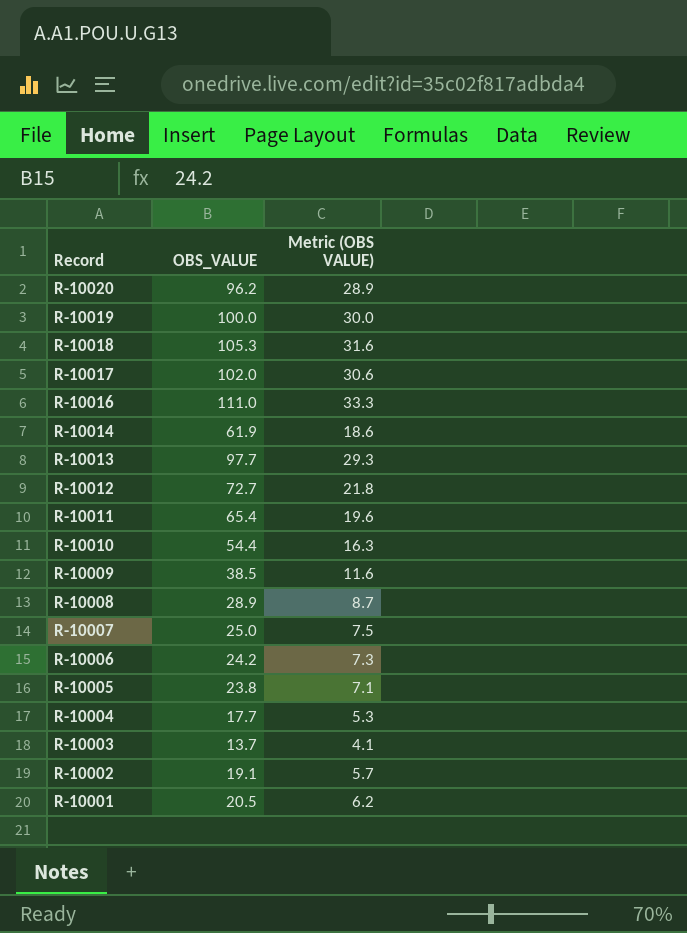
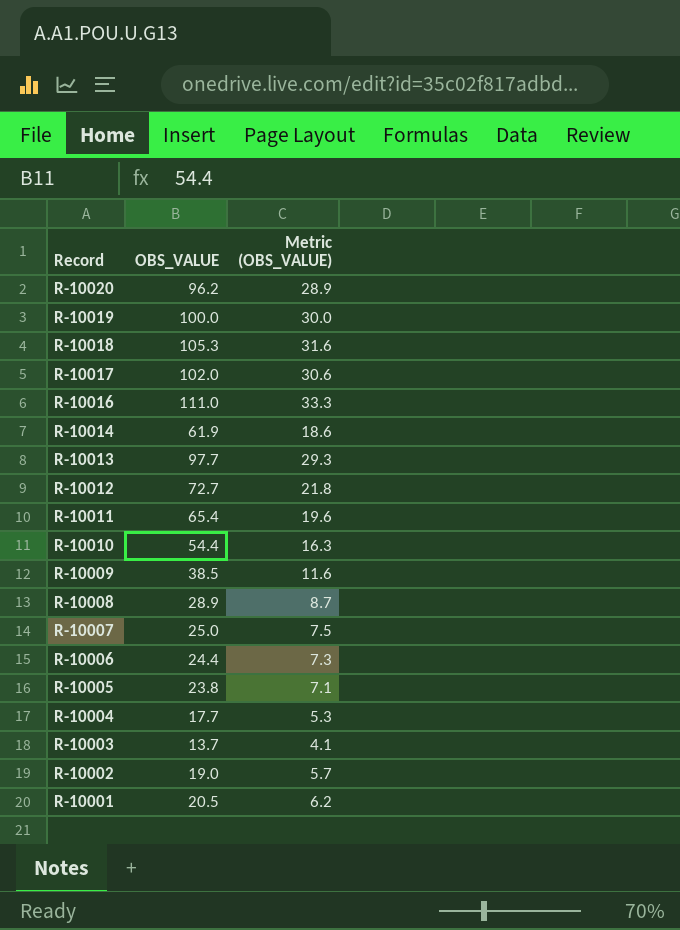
column name: Metric (OBS VALUE) -> Metric (OBS_VALUE)
R-10006 | OBS_VALUE: 24.2 -> 24.4
R-10002 | OBS_VALUE: 19.1 -> 19.0

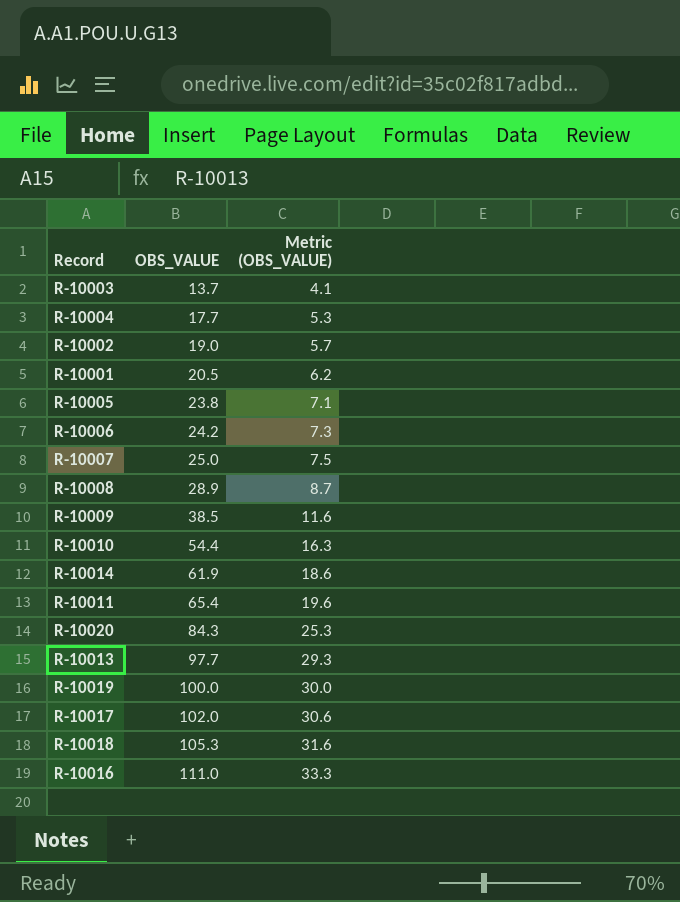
row order: Record descending -> OBS_VALUE ascending
row R-10012: 72.7 | 21.8 -> none
R-10006 | OBS_VALUE: 24.4 -> 24.2
R-10020 | OBS_VALUE: 96.2 -> 84.3
R-10020 | Metric (OBS_VALUE): 28.9 -> 25.3

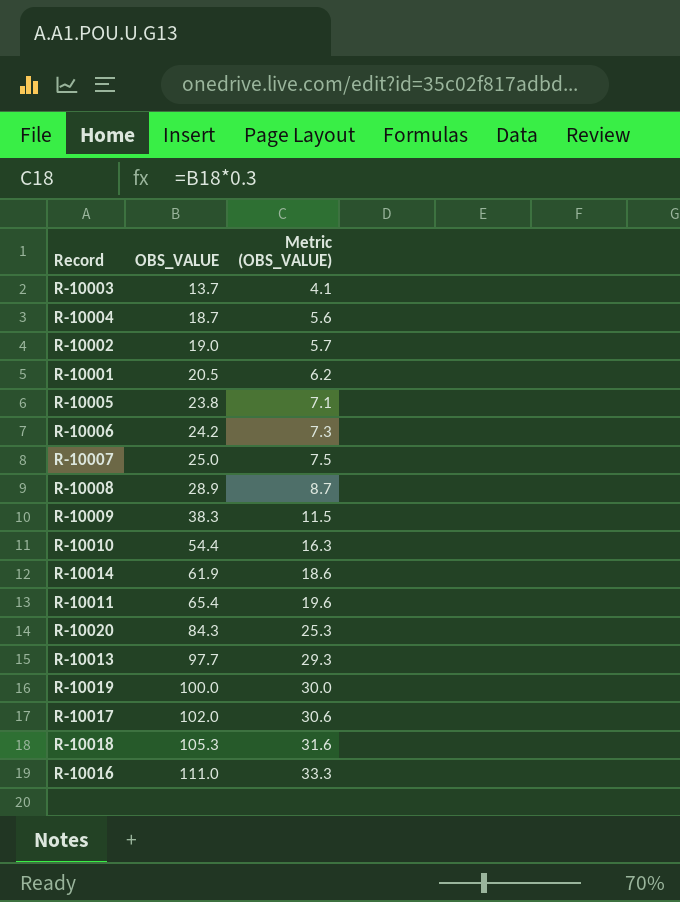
R-10004 | OBS_VALUE: 17.7 -> 18.7
R-10004 | Metric (OBS_VALUE): 5.3 -> 5.6
R-10009 | OBS_VALUE: 38.5 -> 38.3
R-10009 | Metric (OBS_VALUE): 11.6 -> 11.5

